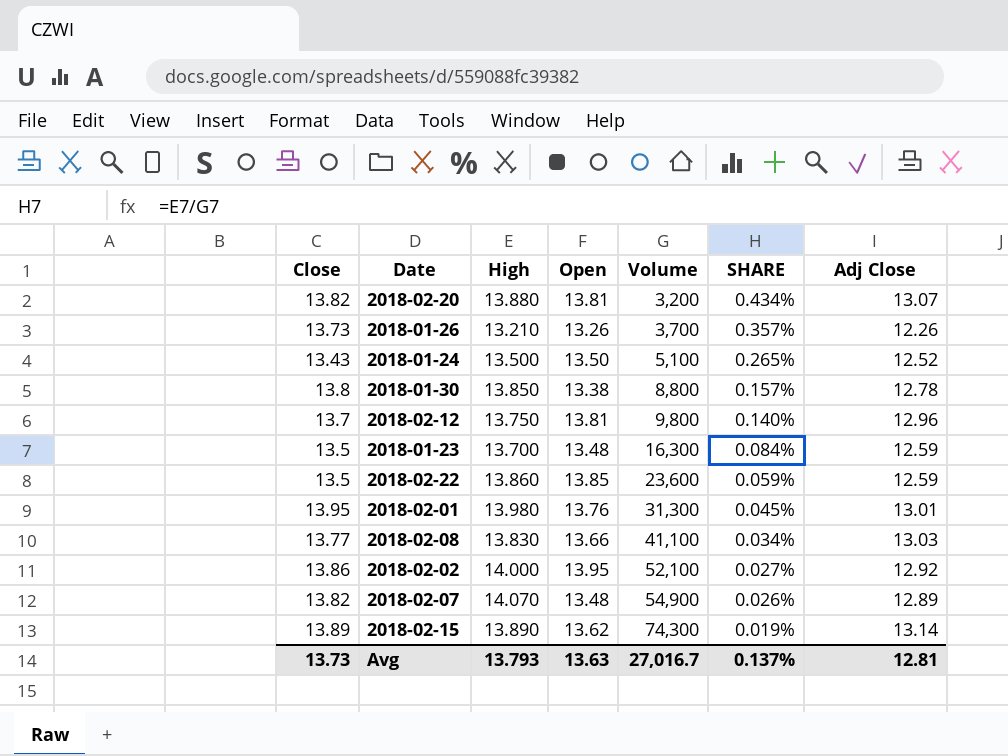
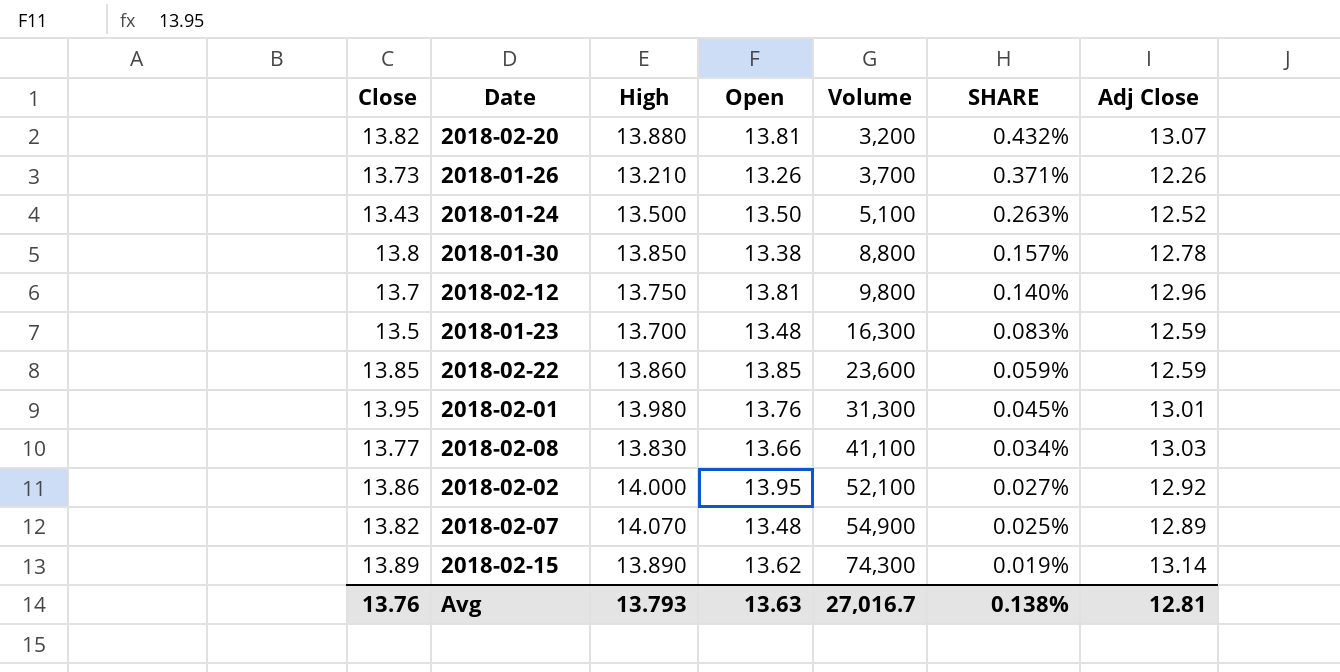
column SHARE | formula: [High] / [Volume] -> [Close] / [Volume]
2018-02-22 | Close: 13.5 -> 13.85
Avg | Close: 13.73 -> 13.76
Avg | SHARE: 0.137% -> 0.138%

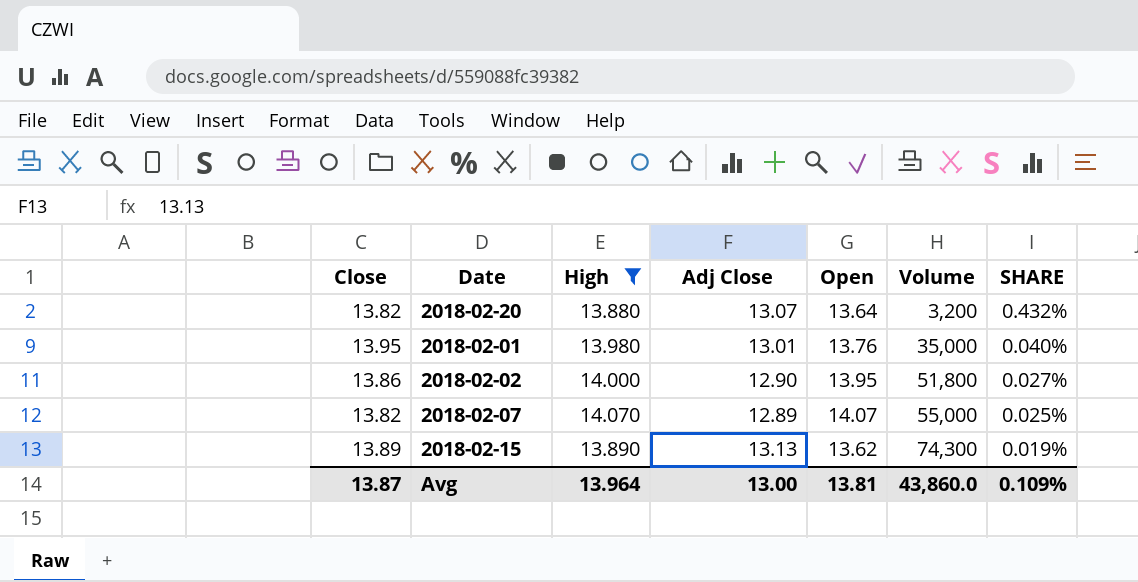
filter: none -> High >= 13.880
column Adj Close | position: 7 -> 4
2018-02-20 | Open: 13.81 -> 13.64
2018-02-01 | Volume: 31,300 -> 35,000
2018-02-01 | SHARE: 0.045% -> 0.040%
2018-02-02 | Adj Close: 12.92 -> 12.90
2018-02-02 | Volume: 52,100 -> 51,800
2018-02-07 | Open: 13.48 -> 14.07
2018-02-07 | Volume: 54,900 -> 55,000
2018-02-15 | Adj Close: 13.14 -> 13.13
Avg | Close: 13.76 -> 13.87
Avg | High: 13.793 -> 13.964
Avg | Adj Close: 12.81 -> 13.00
Avg | Open: 13.63 -> 13.81
Avg | Volume: 27,016.7 -> 43,860.0
Avg | SHARE: 0.138% -> 0.109%

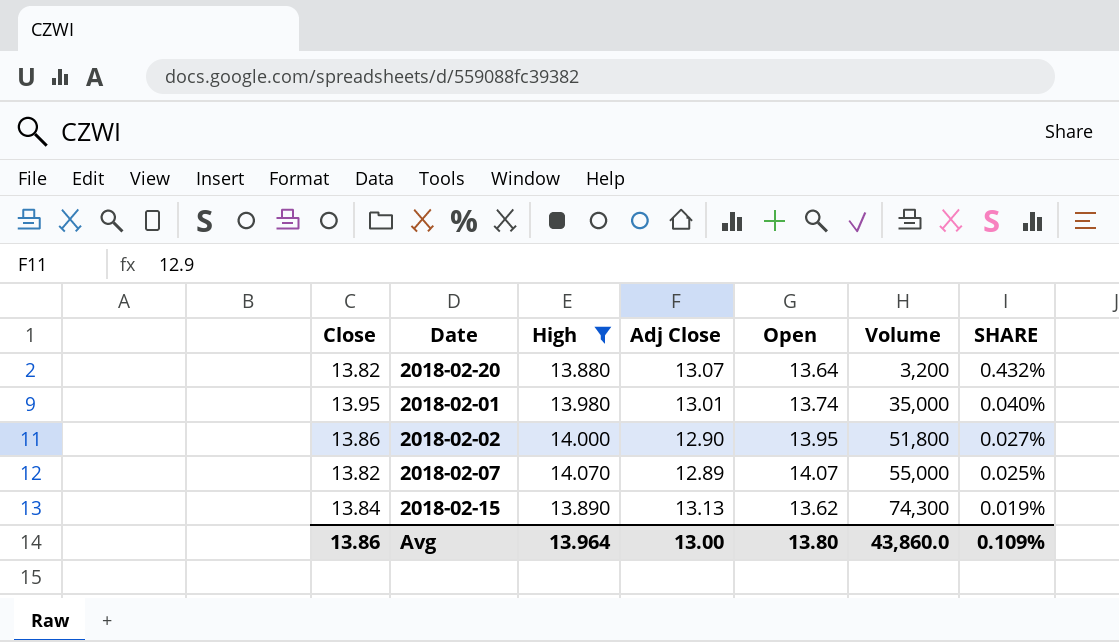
2018-02-01 | Open: 13.76 -> 13.74
2018-02-15 | Close: 13.89 -> 13.84
Avg | Close: 13.87 -> 13.86
Avg | Open: 13.81 -> 13.80

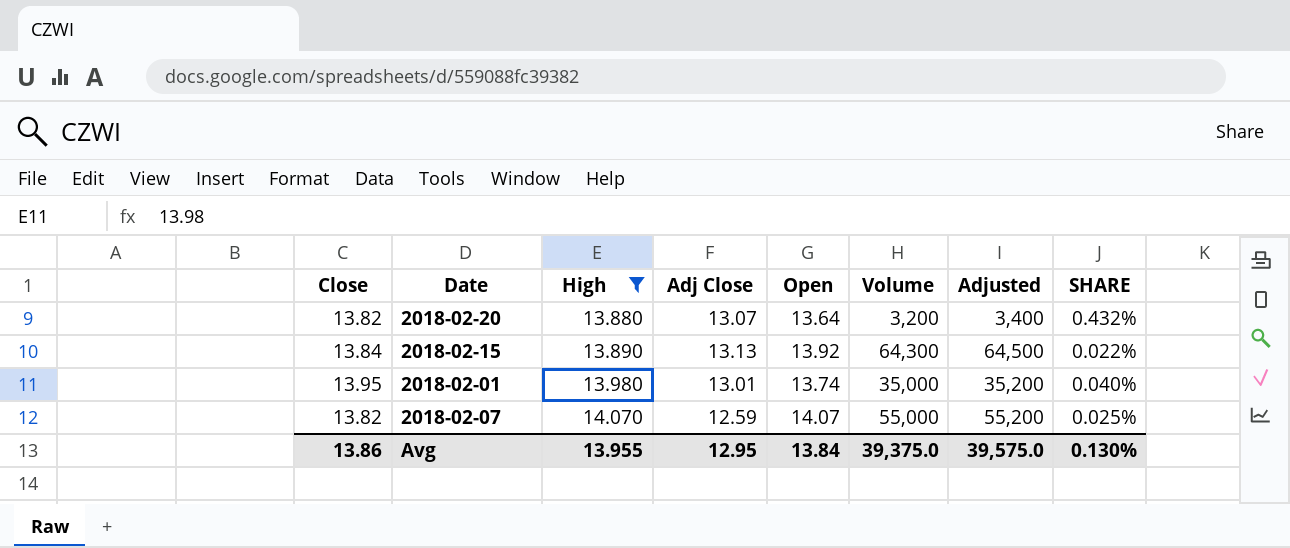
row order: Volume ascending -> High ascending
column Adjusted | formula: none -> [Volume] + 200
row 2018-02-02: 13.86 | 14.000 | 12.90 | 13.95 | 51,800 | 0.027% -> none
2018-02-15 | Open: 13.62 -> 13.92
2018-02-15 | Volume: 74,300 -> 64,300
2018-02-15 | SHARE: 0.019% -> 0.022%
2018-02-07 | Adj Close: 12.89 -> 12.59
Avg | High: 13.964 -> 13.955
Avg | Adj Close: 13.00 -> 12.95
Avg | Open: 13.80 -> 13.84
Avg | Volume: 43,860.0 -> 39,375.0
Avg | SHARE: 0.109% -> 0.130%

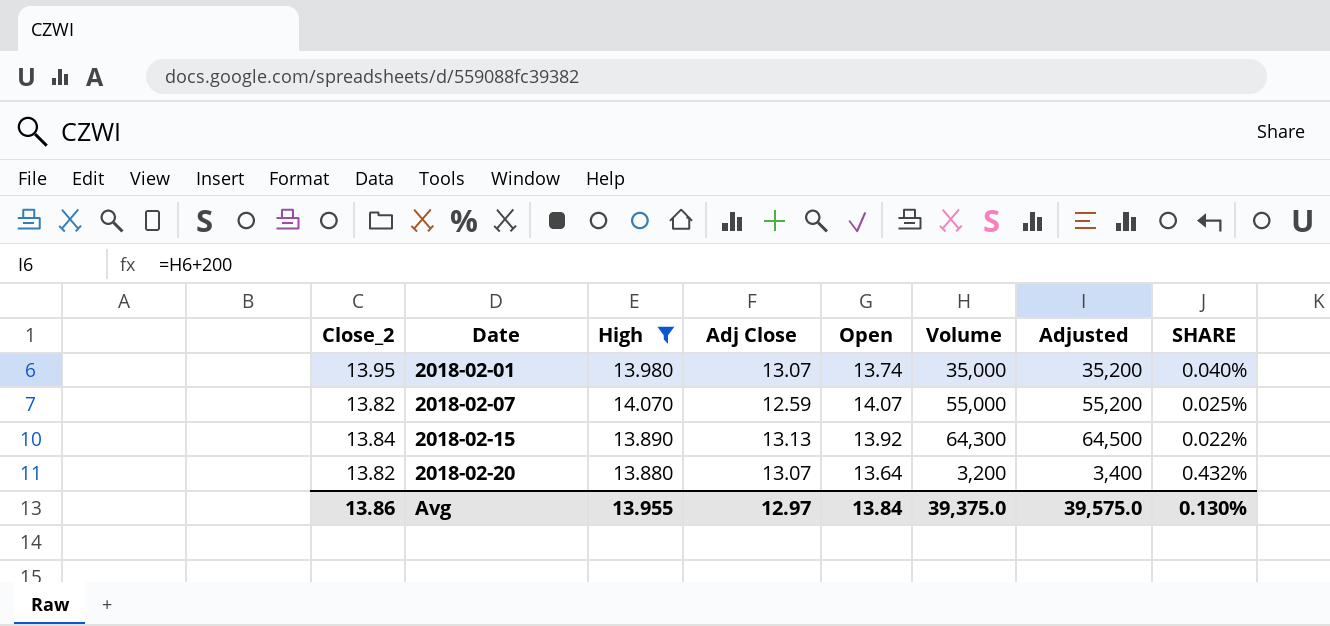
row order: High ascending -> Date ascending
column name: Close -> Close_2
2018-02-01 | Adj Close: 13.01 -> 13.07
Avg | Adj Close: 12.95 -> 12.97

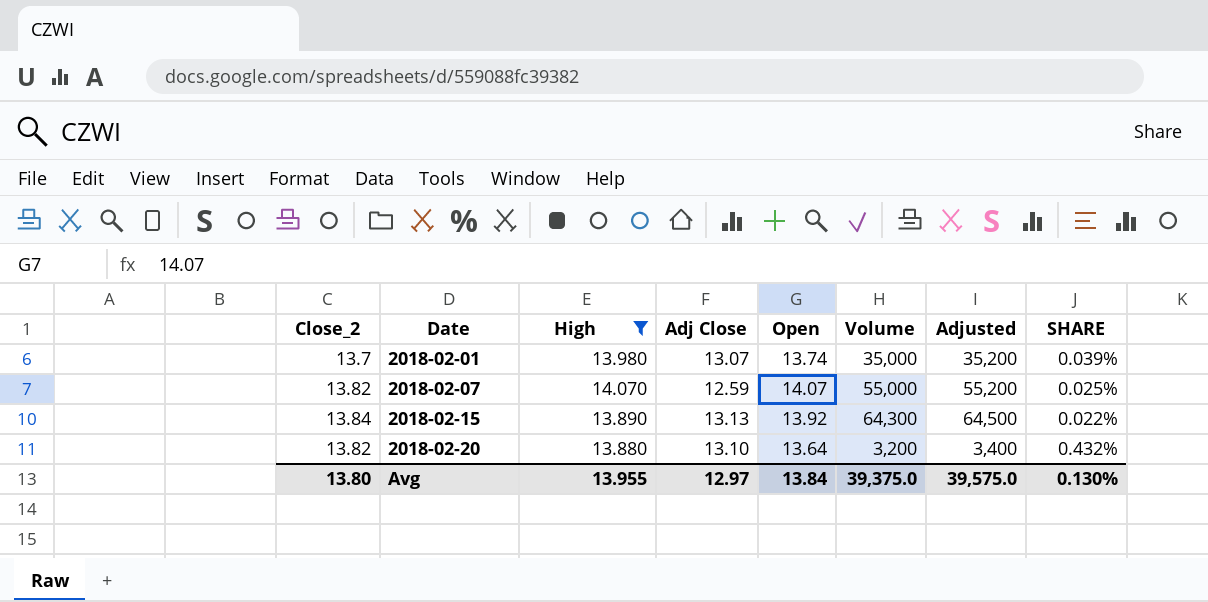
2018-02-01 | Close_2: 13.95 -> 13.7
2018-02-01 | SHARE: 0.040% -> 0.039%
2018-02-20 | Adj Close: 13.07 -> 13.10
Avg | Close_2: 13.86 -> 13.80

